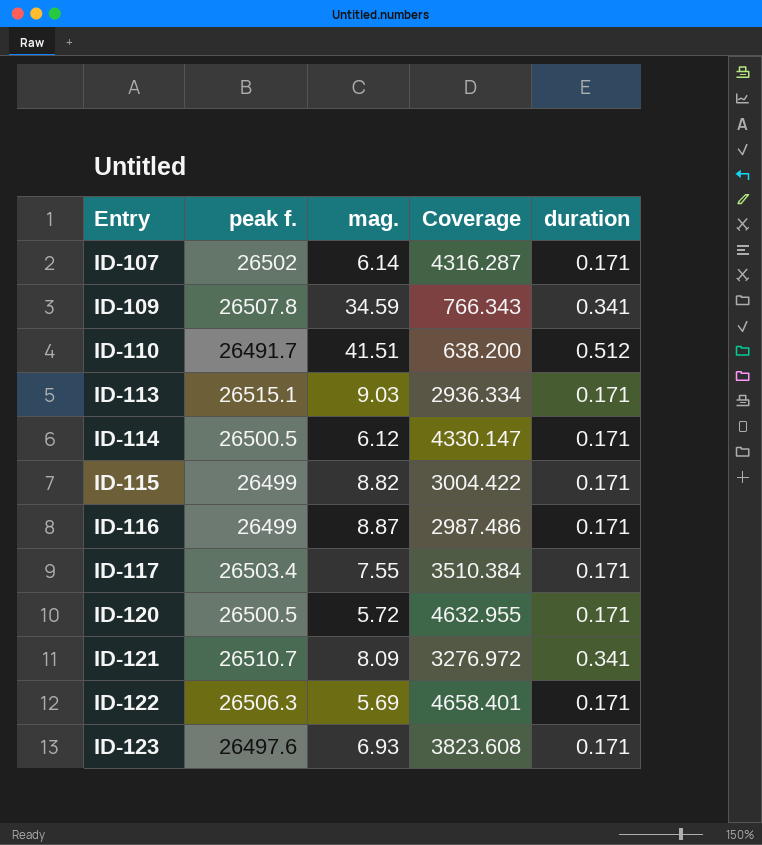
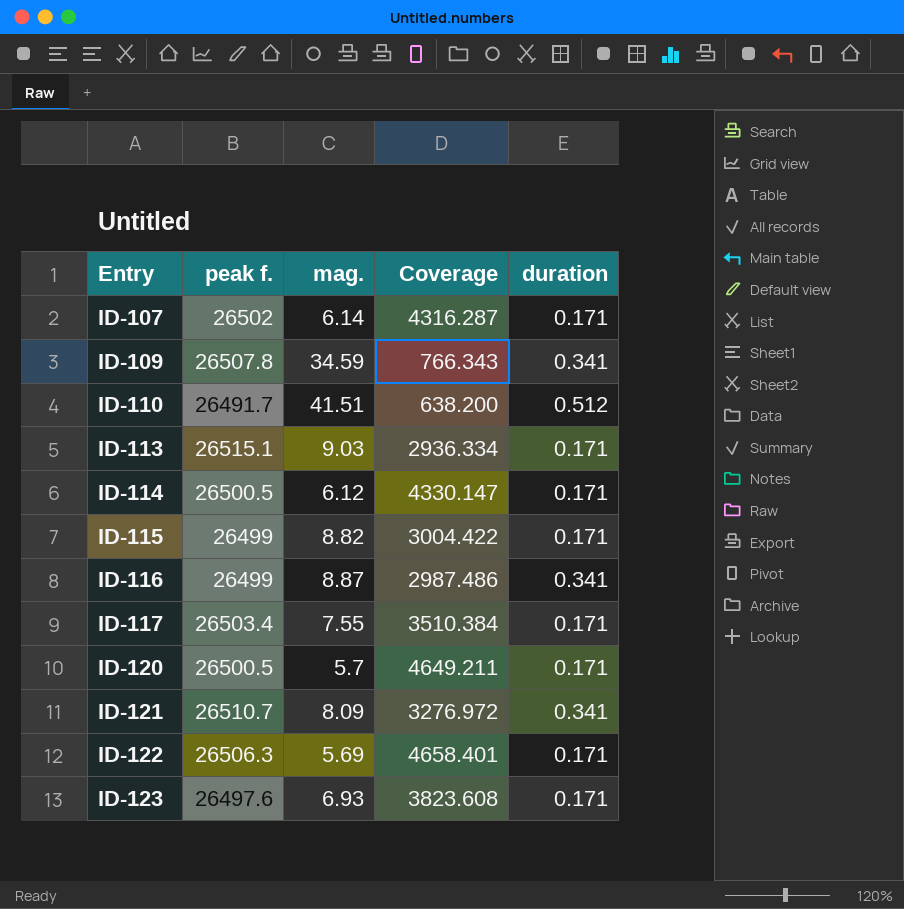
ID-116 | duration: 0.171 -> 0.341
ID-120 | mag.: 5.72 -> 5.7
ID-120 | Coverage: 4632.955 -> 4649.211

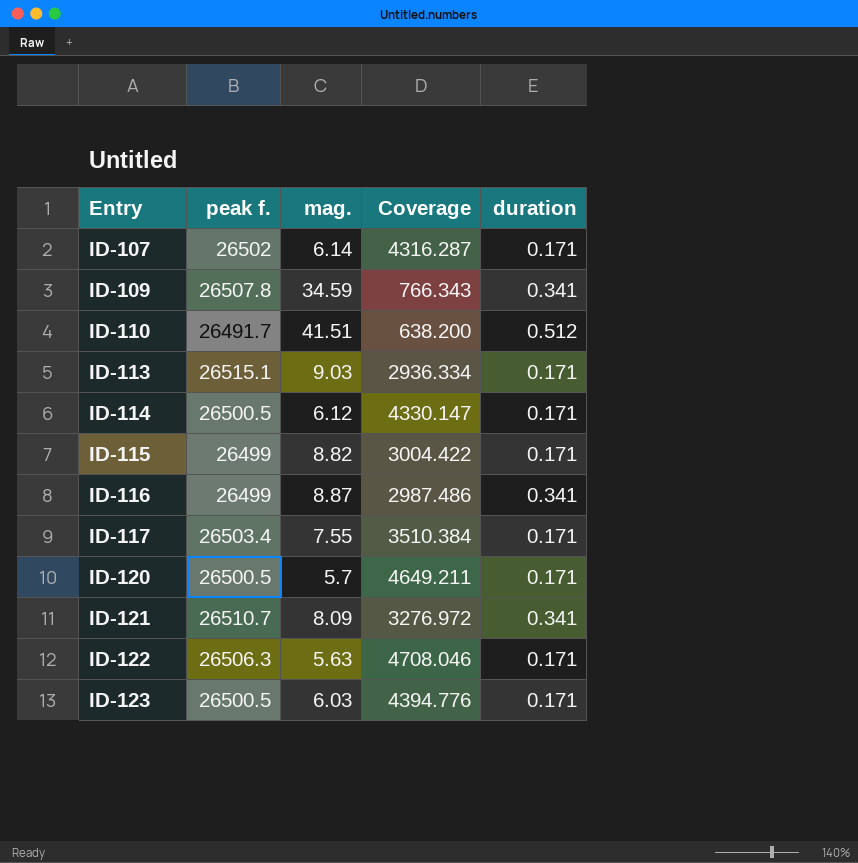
ID-122 | mag.: 5.69 -> 5.63
ID-122 | Coverage: 4658.401 -> 4708.046
ID-123 | peak f.: 26497.6 -> 26500.5
ID-123 | mag.: 6.93 -> 6.03
ID-123 | Coverage: 3823.608 -> 4394.776

